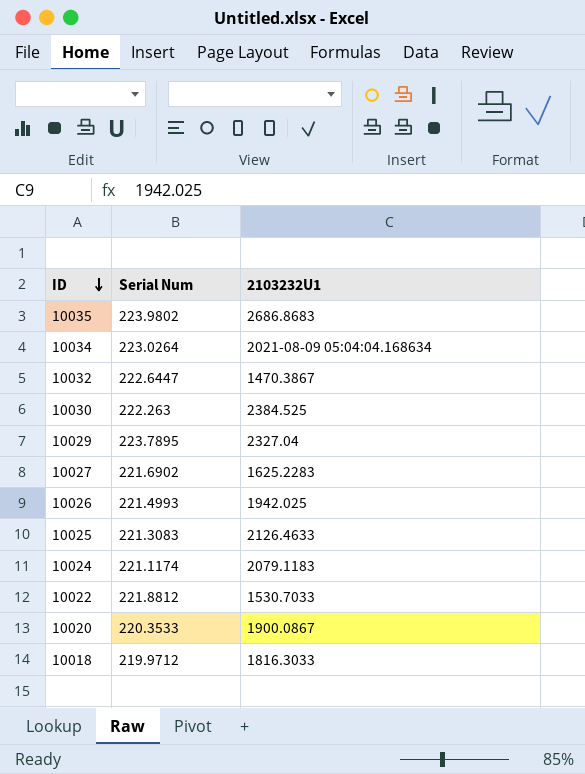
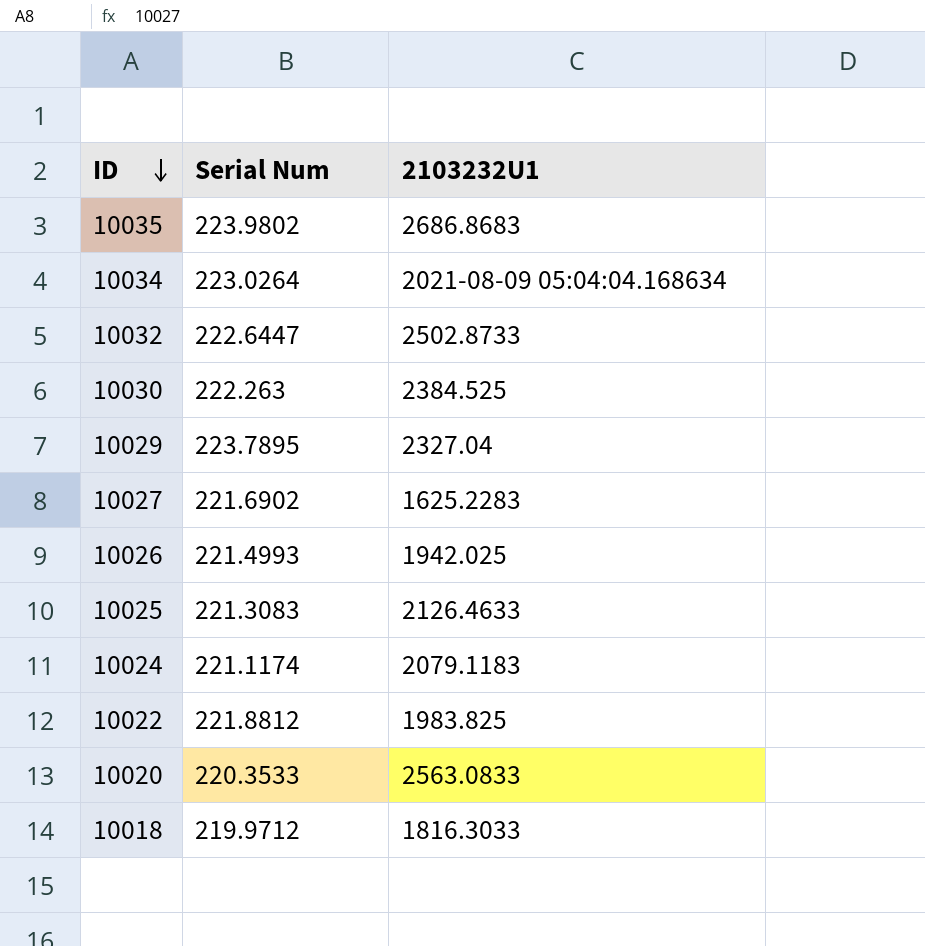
10032 | 2103232U1: 1470.3867 -> 2502.8733
10022 | 2103232U1: 1530.7033 -> 1983.825
10020 | 2103232U1: 1900.0867 -> 2563.0833

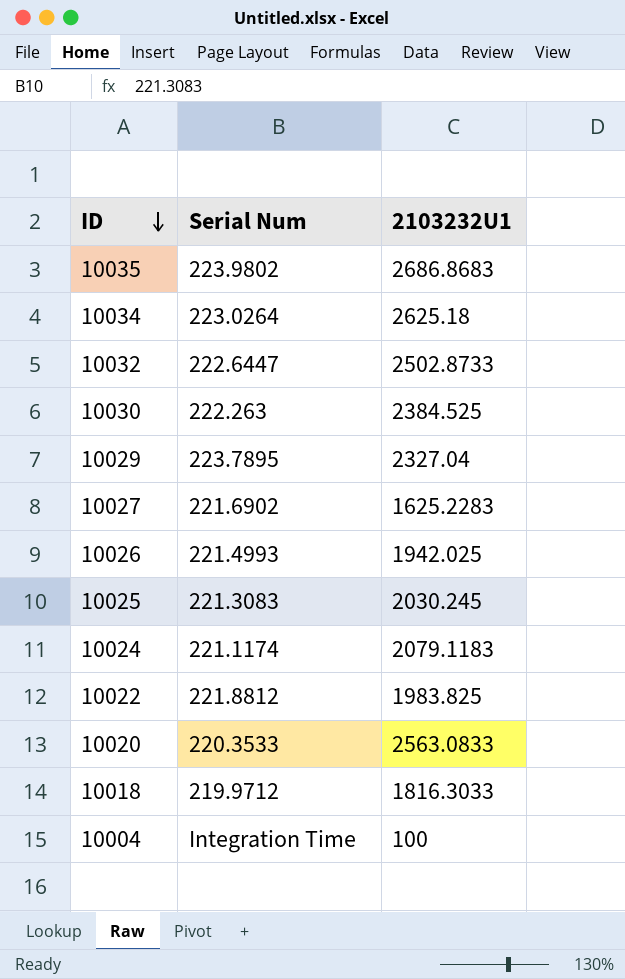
10034 | 2103232U1: 2021-08-09 05:04:04.168634 -> 2625.18
10025 | 2103232U1: 2126.4633 -> 2030.245
row 10004: none -> Integration Time | 100

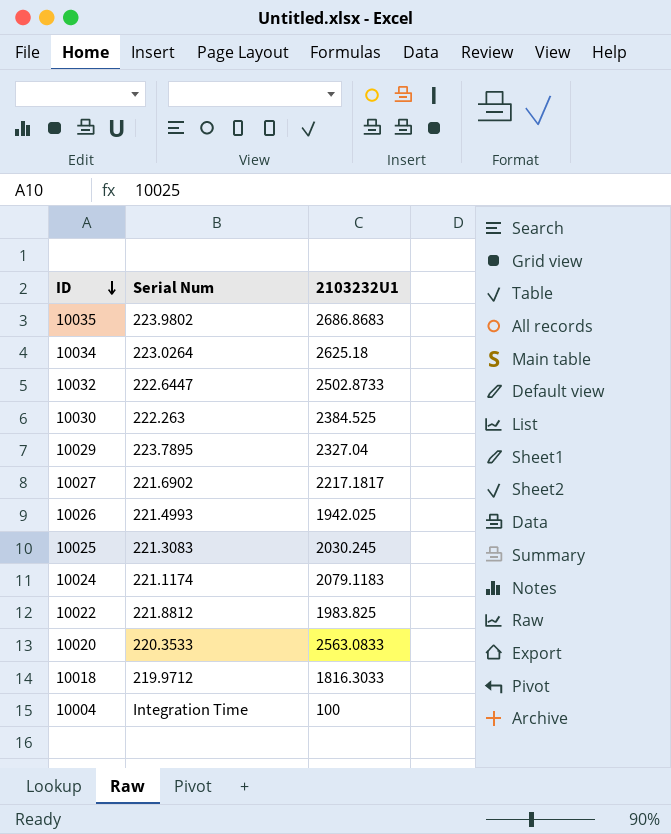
10027 | 2103232U1: 1625.2283 -> 2217.1817

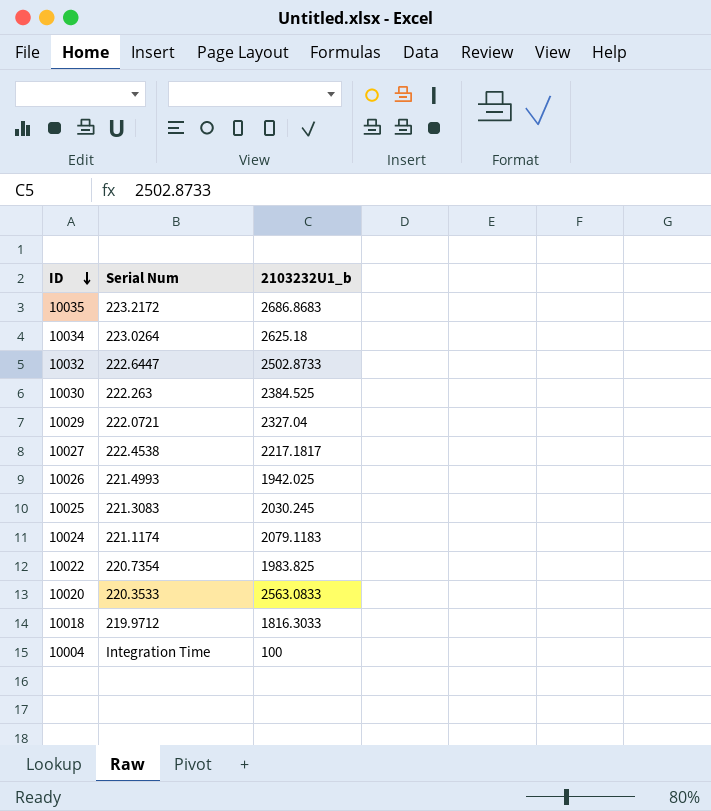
column name: 2103232U1 -> 2103232U1_b
10035 | Serial Num: 223.9802 -> 223.2172
10029 | Serial Num: 223.7895 -> 222.0721
10027 | Serial Num: 221.6902 -> 222.4538
10022 | Serial Num: 221.8812 -> 220.7354

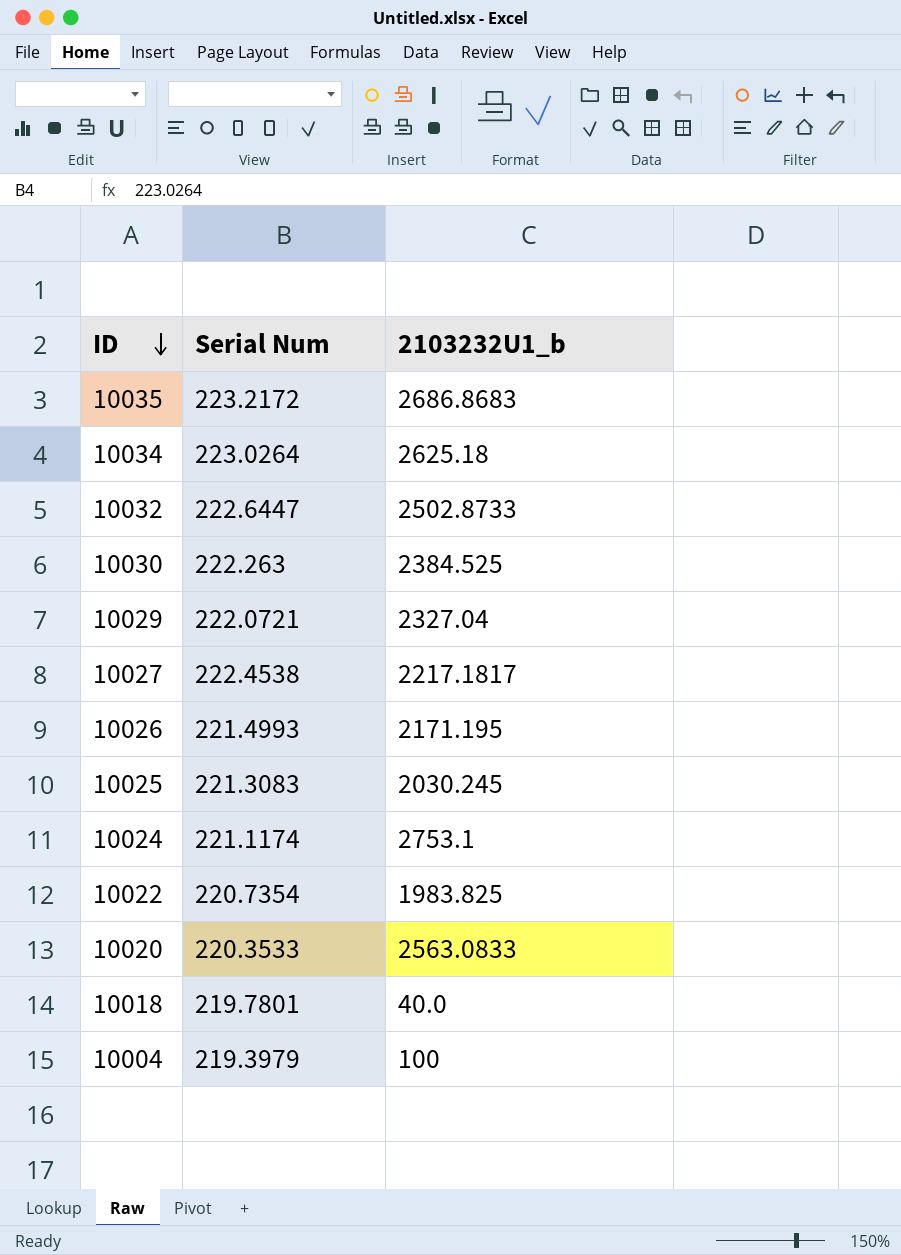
10026 | 2103232U1_b: 1942.025 -> 2171.195
10024 | 2103232U1_b: 2079.1183 -> 2753.1
10018 | Serial Num: 219.9712 -> 219.7801
10018 | 2103232U1_b: 1816.3033 -> 40.0
10004 | Serial Num: Integration Time -> 219.3979

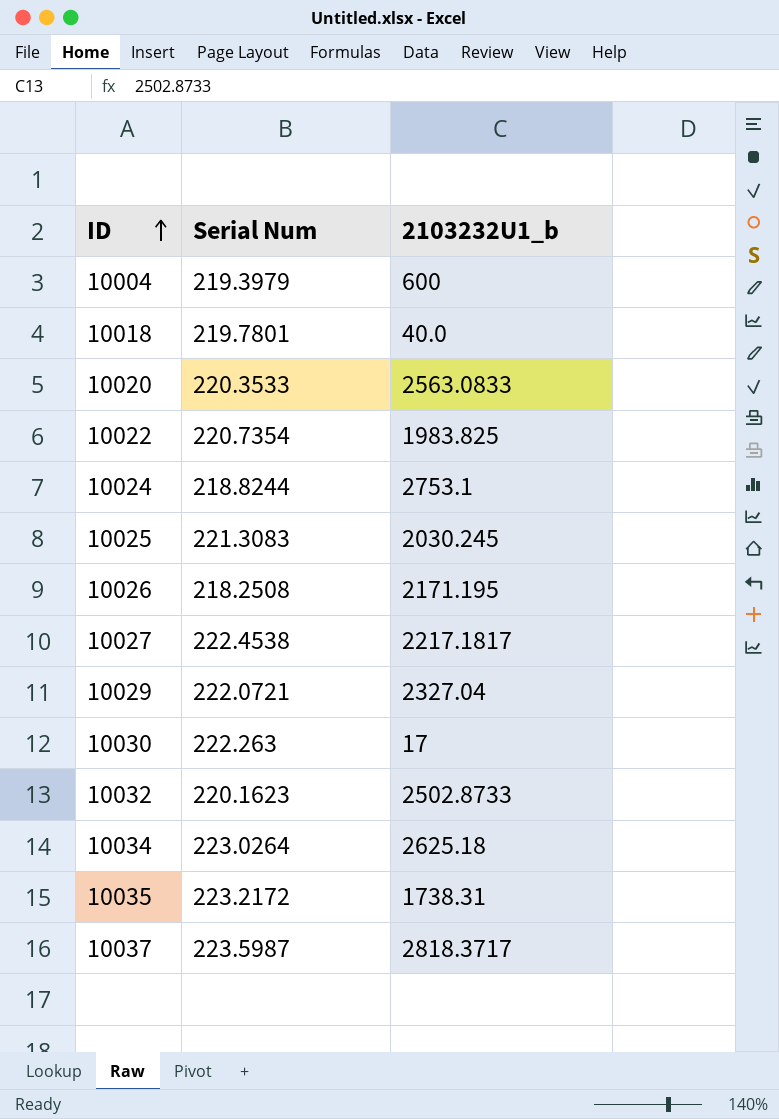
row order: ID descending -> ID ascending
10004 | 2103232U1_b: 100 -> 600
10024 | Serial Num: 221.1174 -> 218.8244
10026 | Serial Num: 221.4993 -> 218.2508
10030 | 2103232U1_b: 2384.525 -> 17
10032 | Serial Num: 222.6447 -> 220.1623
10035 | 2103232U1_b: 2686.8683 -> 1738.31
row 10037: none -> 223.5987 | 2818.3717

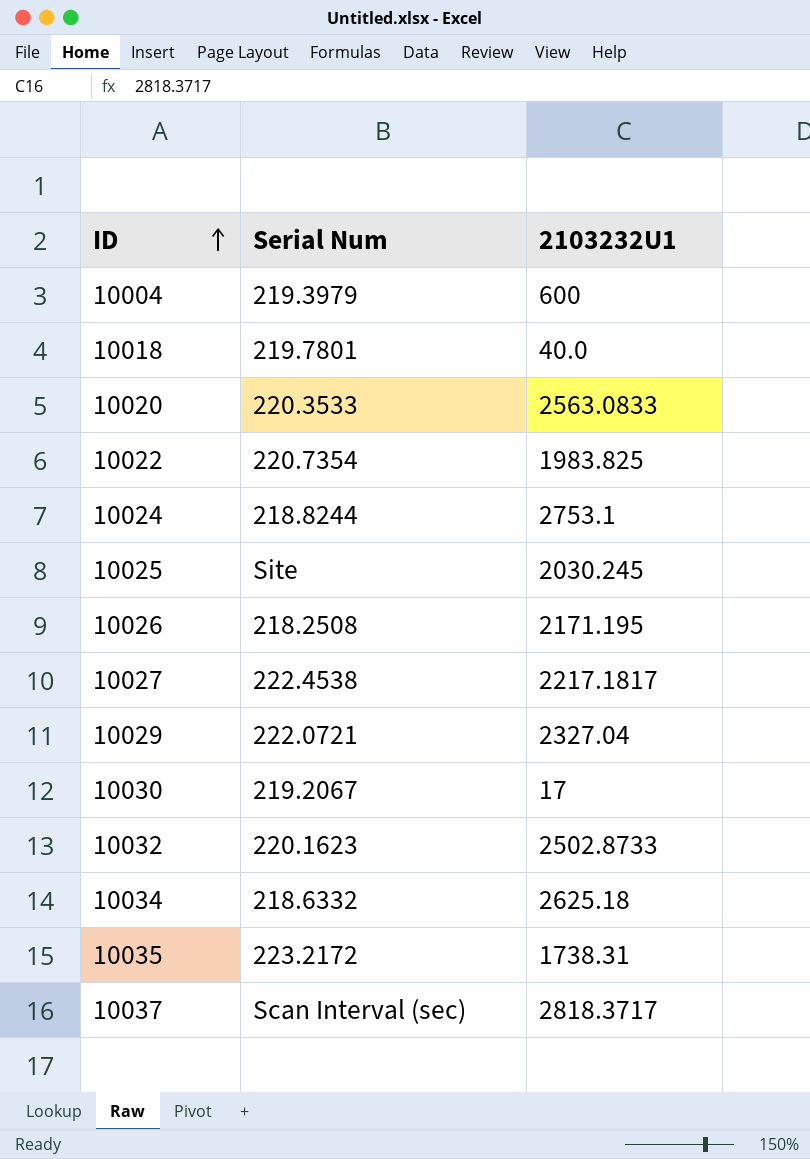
column name: 2103232U1_b -> 2103232U1
10025 | Serial Num: 221.3083 -> Site
10030 | Serial Num: 222.263 -> 219.2067
10034 | Serial Num: 223.0264 -> 218.6332
10037 | Serial Num: 223.5987 -> Scan Interval (sec)

